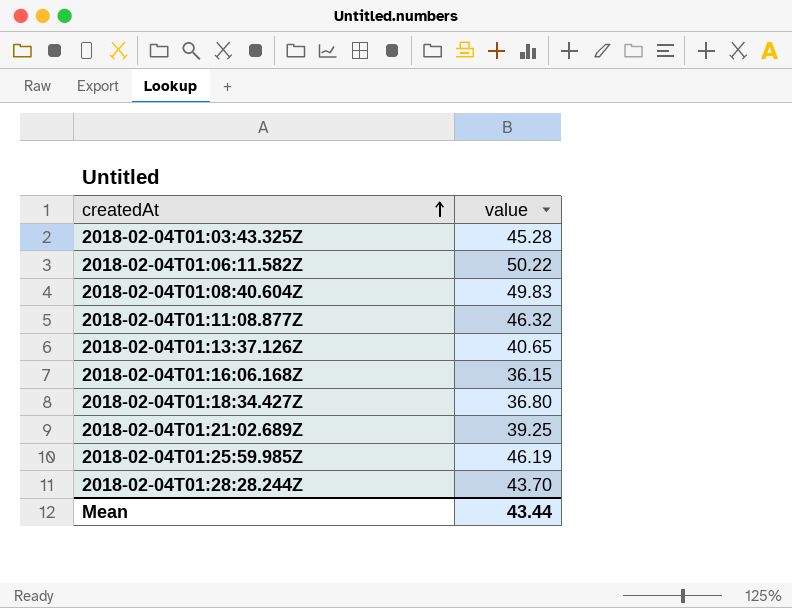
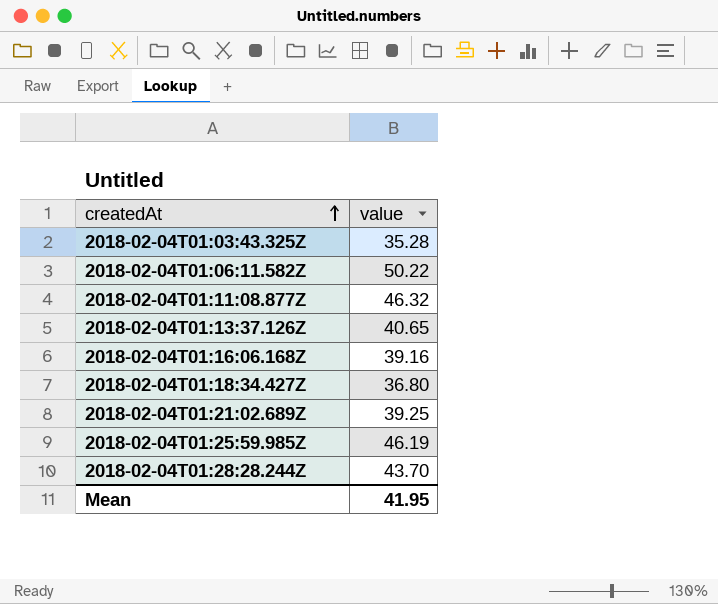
row 2018-02-04T01:08:40.604Z: 49.83 -> none
2018-02-04T01:03:43.325Z | value: 45.28 -> 35.28
2018-02-04T01:16:06.168Z | value: 36.15 -> 39.16
Mean | value: 43.44 -> 41.95

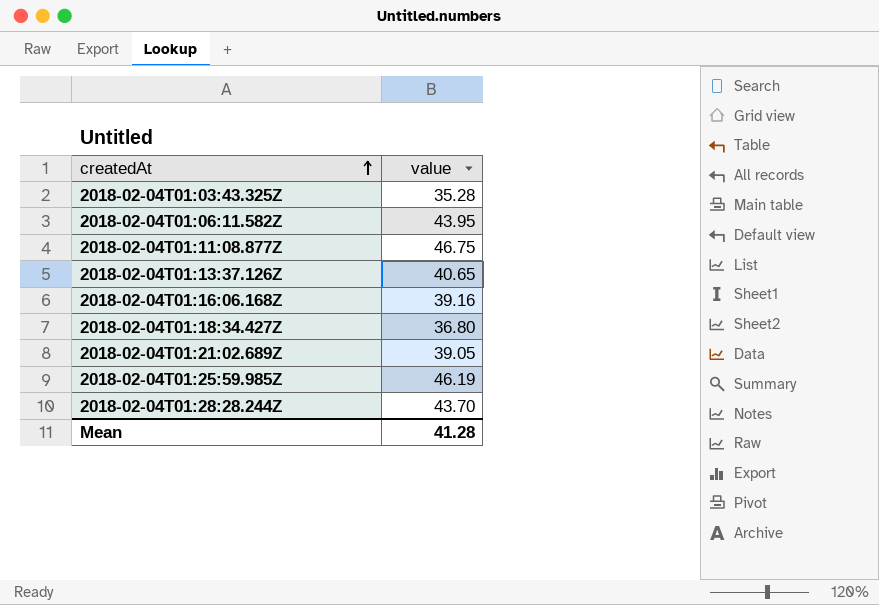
2018-02-04T01:06:11.582Z | value: 50.22 -> 43.95
2018-02-04T01:11:08.877Z | value: 46.32 -> 46.75
2018-02-04T01:21:02.689Z | value: 39.25 -> 39.05
Mean | value: 41.95 -> 41.28

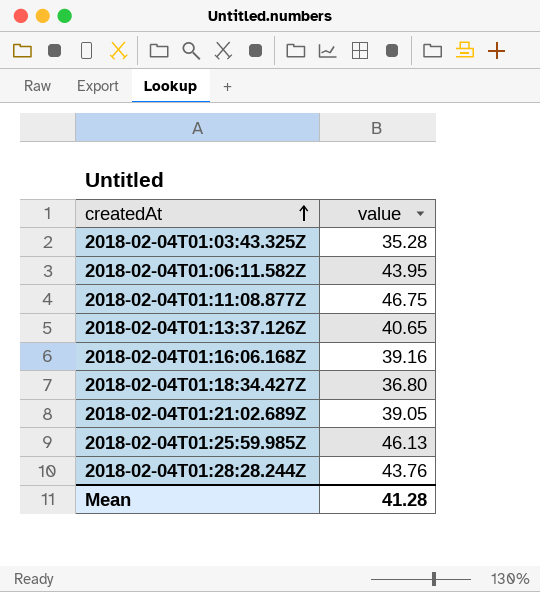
2018-02-04T01:25:59.985Z | value: 46.19 -> 46.13
2018-02-04T01:28:28.244Z | value: 43.70 -> 43.76

